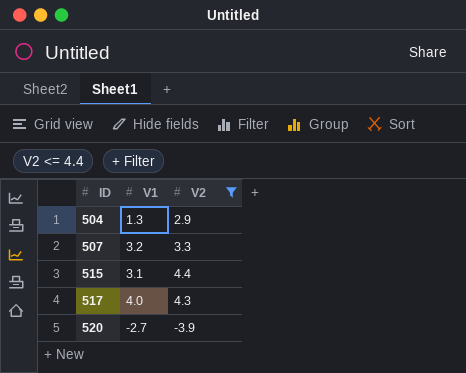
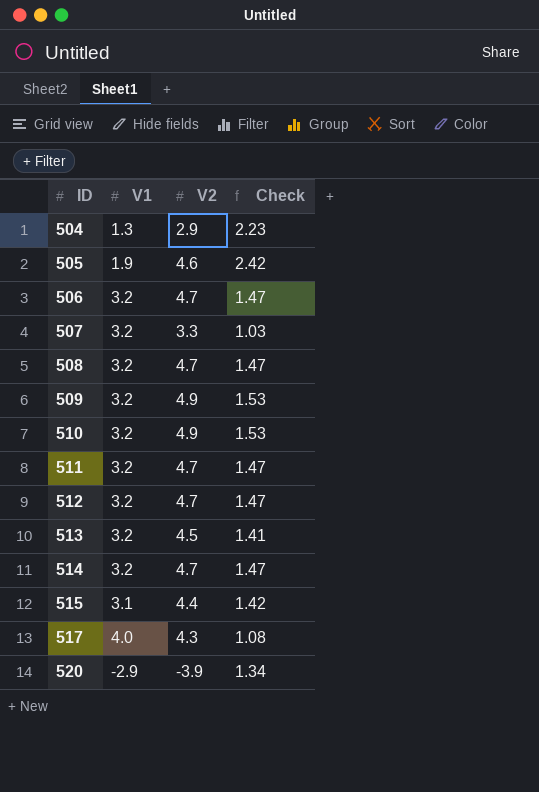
filter: V2 <= 4.4 -> none
column Check | formula: none -> [V2] / [V1]
520 | V1: -2.7 -> -2.9

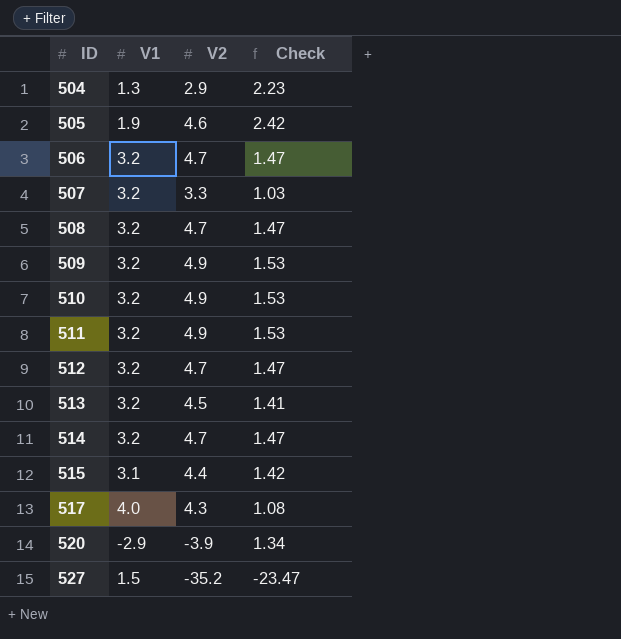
511 | V2: 4.7 -> 4.9
511 | Check: 1.47 -> 1.53
row 527: none -> 1.5 | -35.2 | -23.47

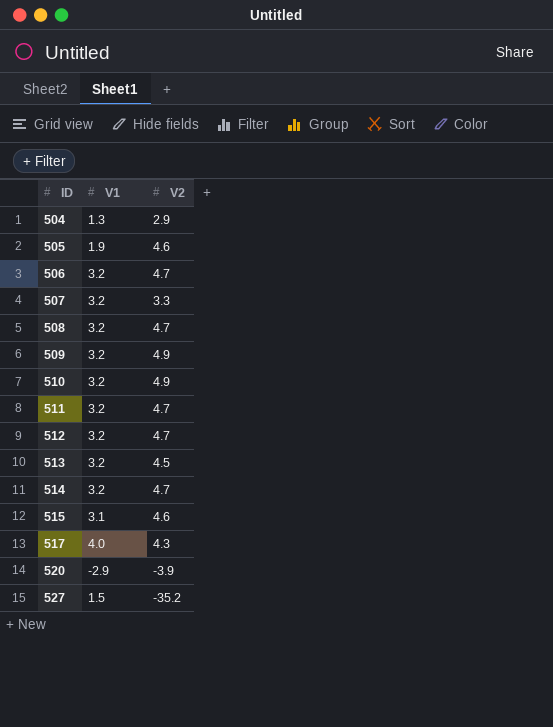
column Check | formula: [V2] / [V1] -> none
511 | V2: 4.9 -> 4.7
515 | V2: 4.4 -> 4.6

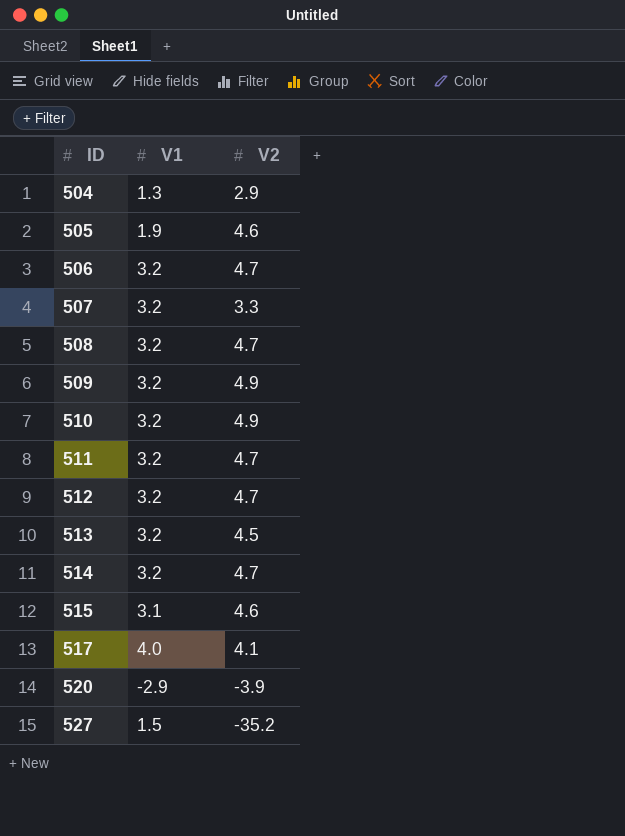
517 | V2: 4.3 -> 4.1

